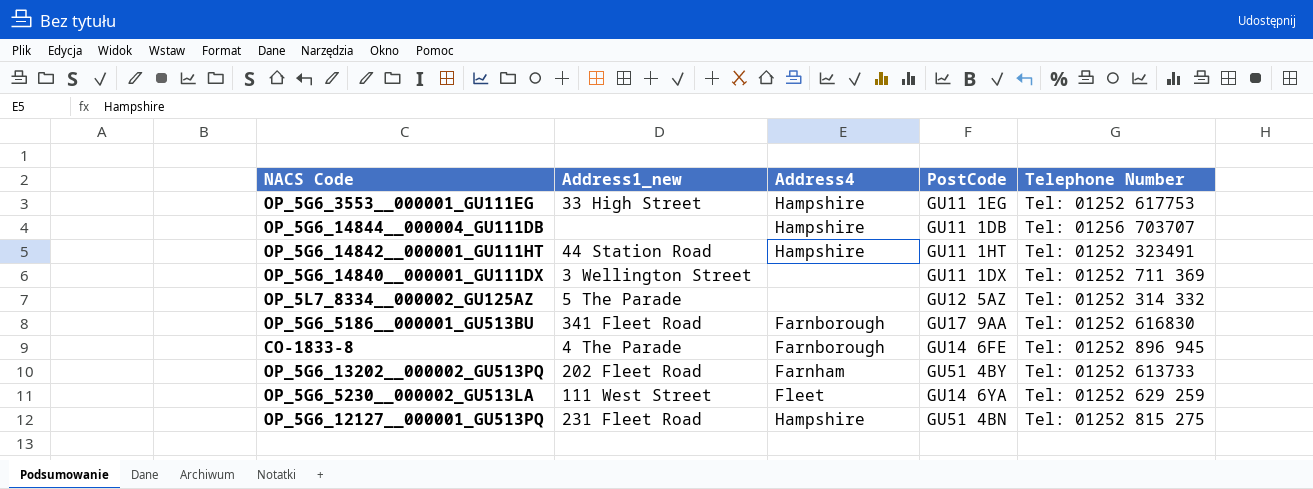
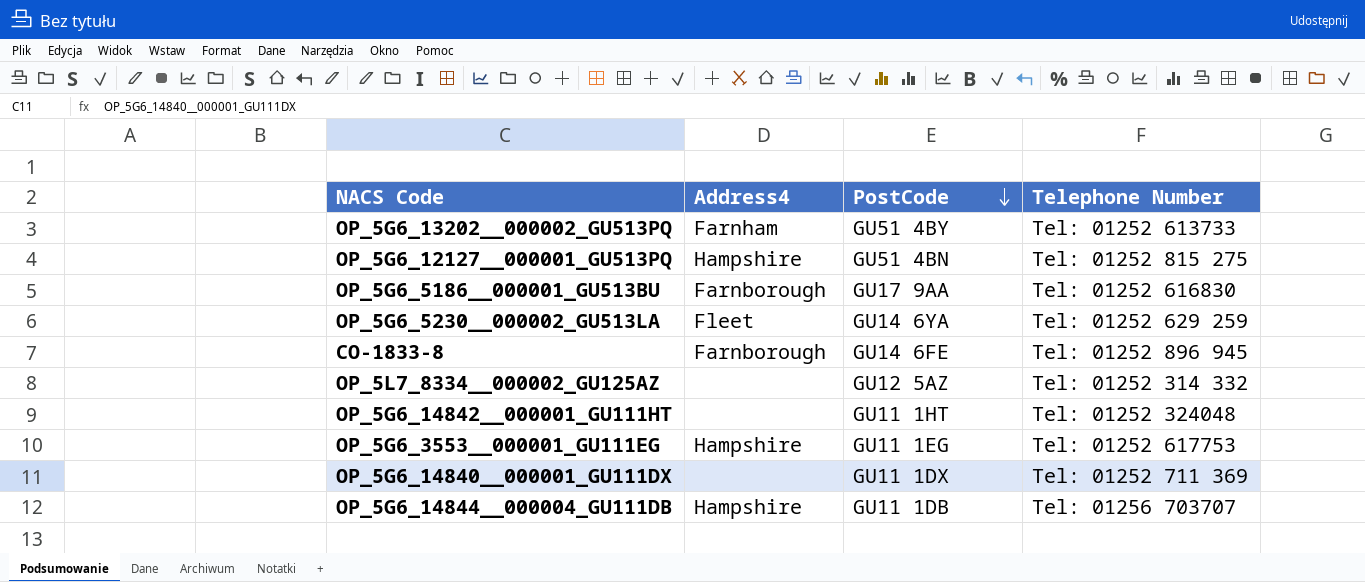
row order: none -> PostCode descending
column Address1_new | position: 2 -> none
OP_5G6_14842__000001_GU111HT | Address4: Hampshire -> none
OP_5G6_14842__000001_GU111HT | Telephone Number: Tel: 01252 323491 -> Tel: 01252 324048

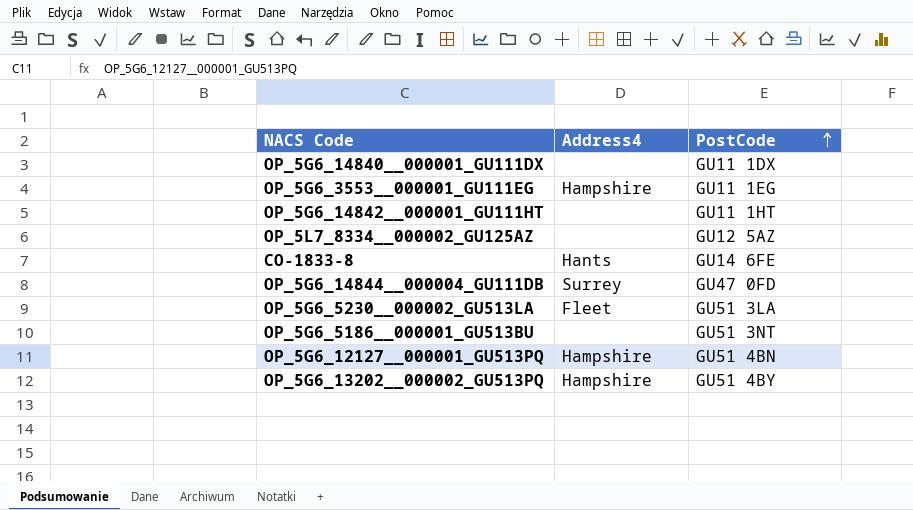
row order: PostCode descending -> PostCode ascending
column Telephone Number | position: 4 -> none
CO-1833-8 | Address4: Farnborough -> Hants
OP_5G6_14844__000004_GU111DB | Address4: Hampshire -> Surrey
OP_5G6_14844__000004_GU111DB | PostCode: GU11 1DB -> GU47 0FD
OP_5G6_5230__000002_GU513LA | PostCode: GU14 6YA -> GU51 3LA
OP_5G6_5186__000001_GU513BU | Address4: Farnborough -> none
OP_5G6_5186__000001_GU513BU | PostCode: GU17 9AA -> GU51 3NT
OP_5G6_13202__000002_GU513PQ | Address4: Farnham -> Hampshire

